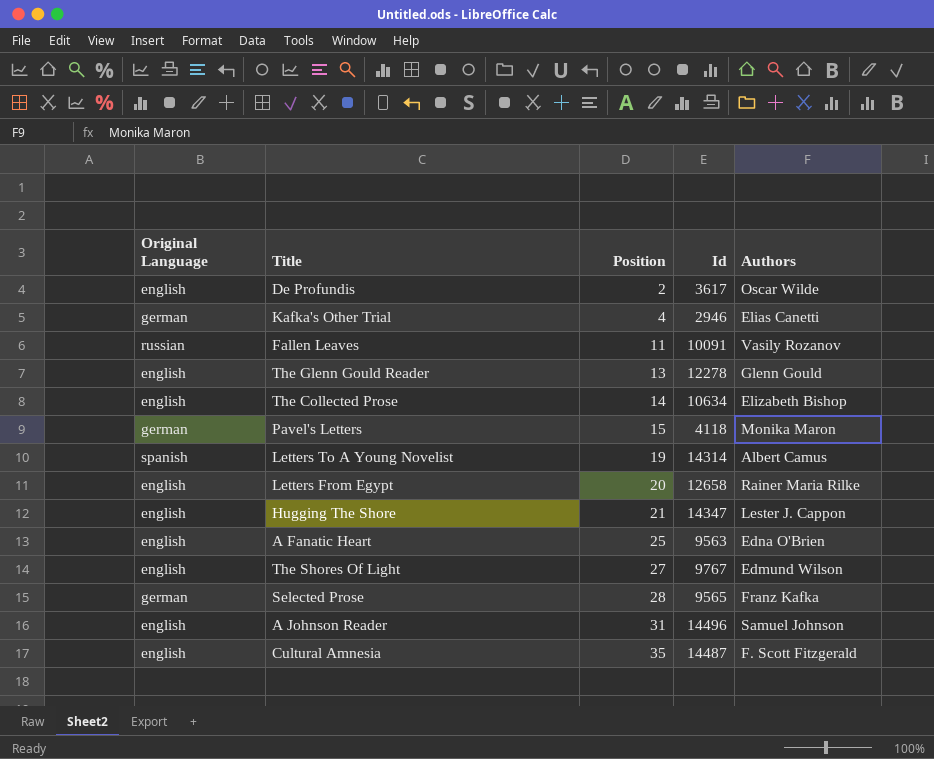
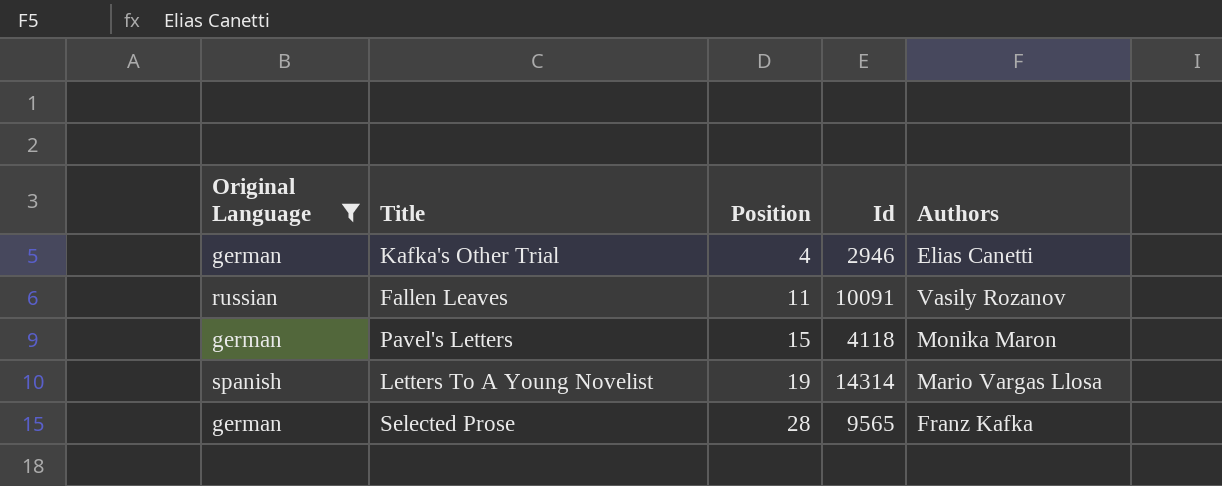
filter: none -> Original Language != english
Letters To A Young Novelist | Authors: Albert Camus -> Mario Vargas Llosa

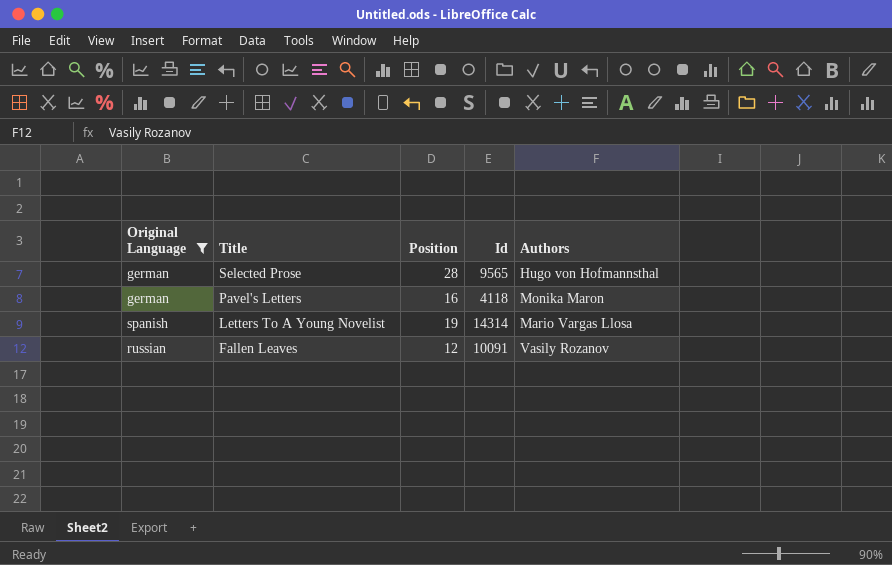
row order: Position ascending -> Title descending
row Kafka's Other Trial: german | 4 | 2946 | Elias Canetti -> none
Selected Prose | Authors: Franz Kafka -> Hugo von Hofmannsthal
Pavel's Letters | Position: 15 -> 16
Fallen Leaves | Position: 11 -> 12

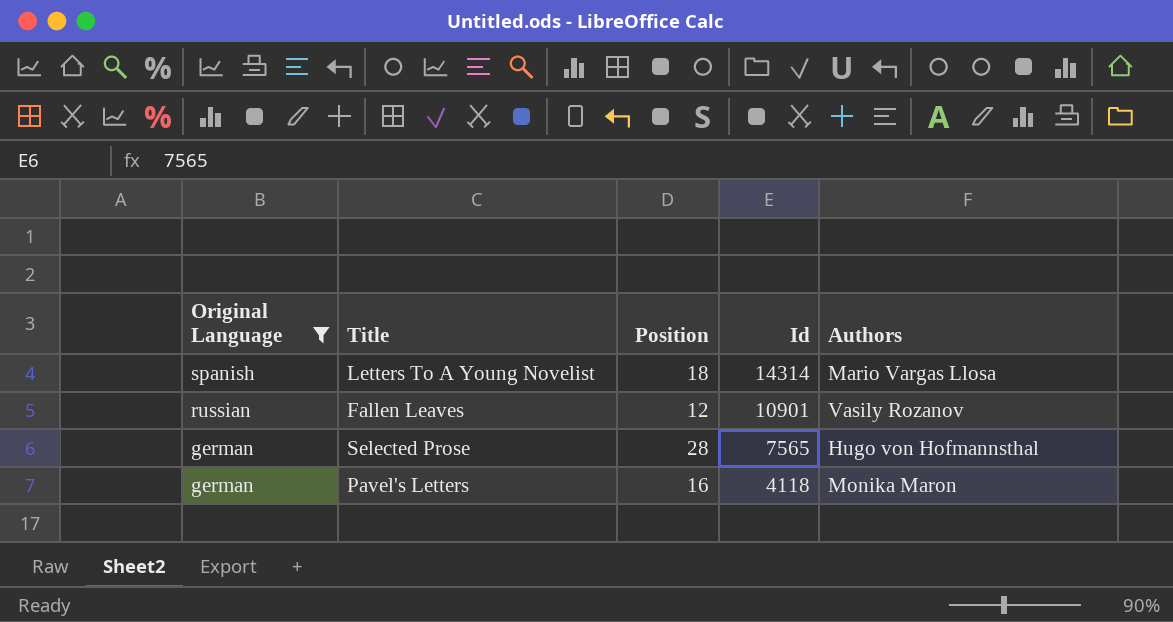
row order: Title descending -> Original Language descending
Letters To A Young Novelist | Position: 19 -> 18
Fallen Leaves | Id: 10091 -> 10901
Selected Prose | Id: 9565 -> 7565

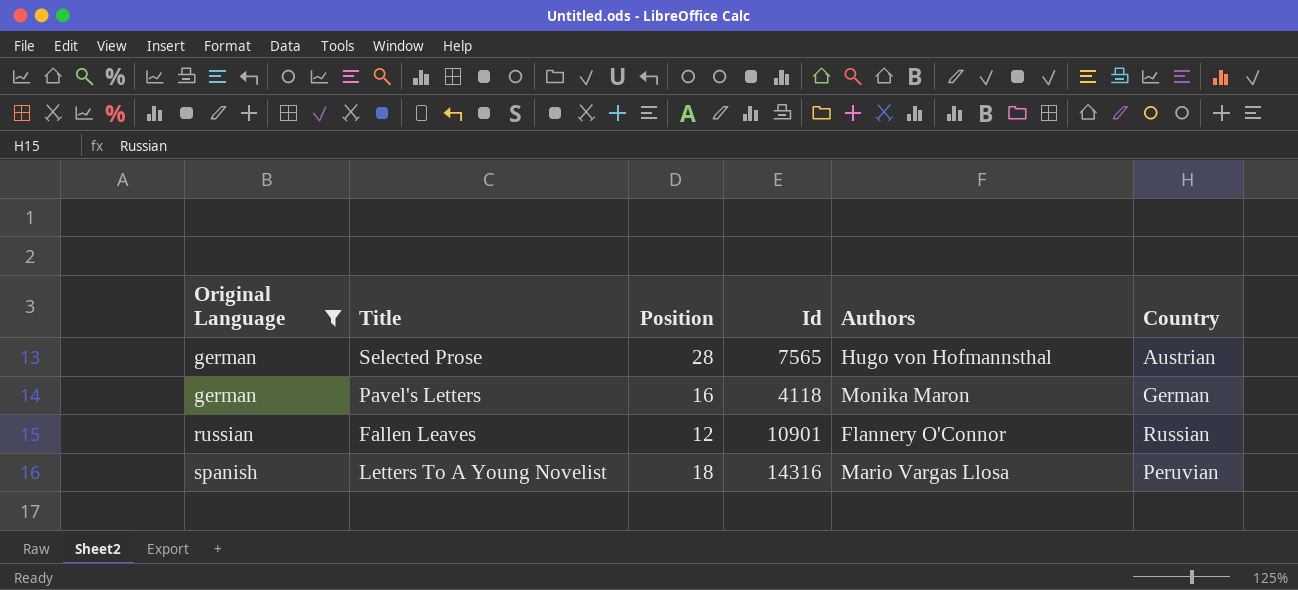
row order: Original Language descending -> Original Language ascending
column Country | position: none -> 6
Fallen Leaves | Authors: Vasily Rozanov -> Flannery O'Connor
Letters To A Young Novelist | Id: 14314 -> 14316

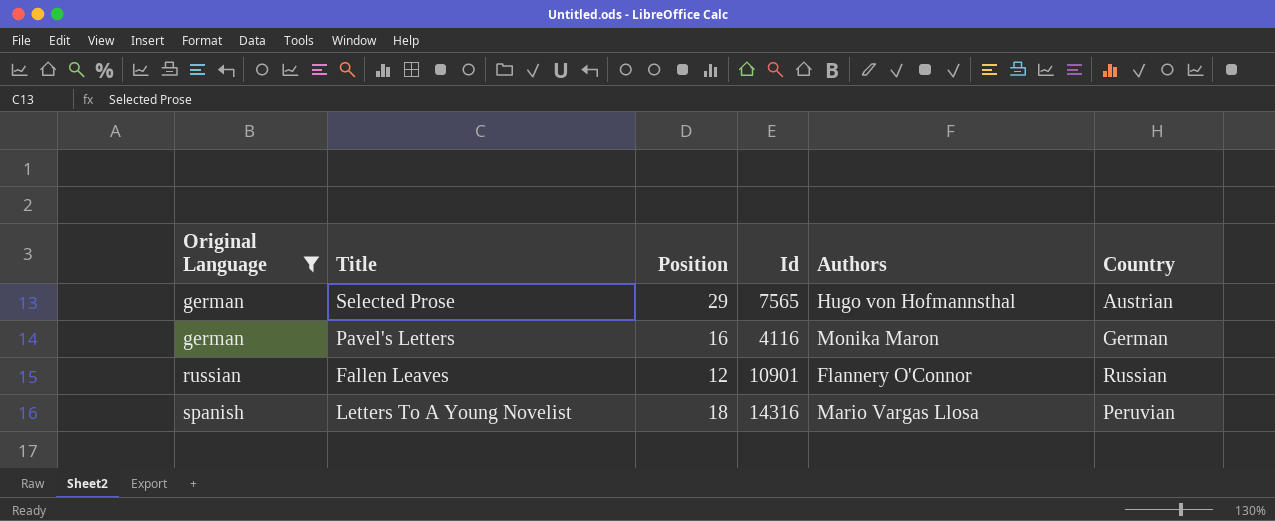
Selected Prose | Position: 28 -> 29
Pavel's Letters | Id: 4118 -> 4116

